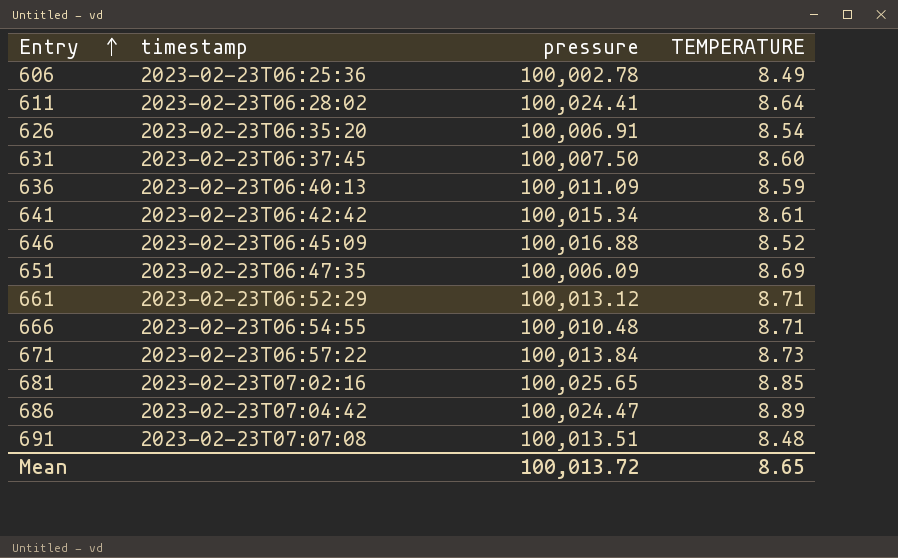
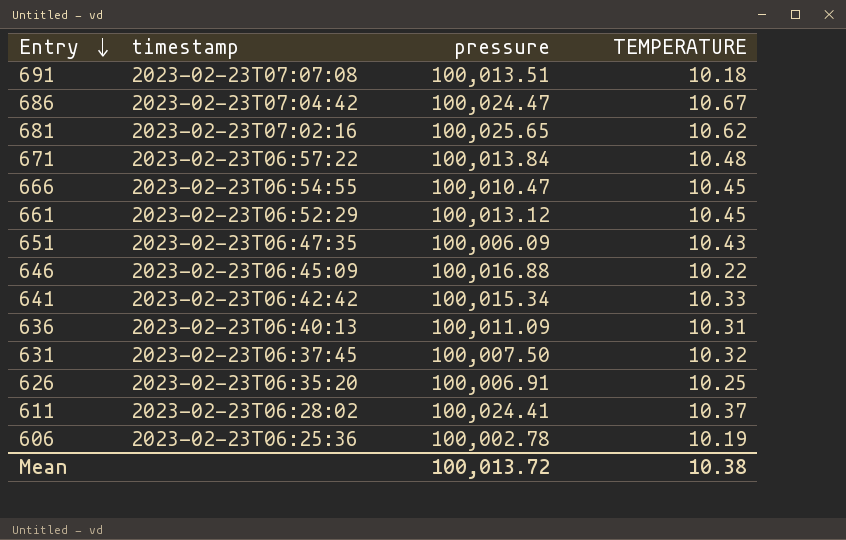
row order: Entry ascending -> Entry descending
691 | TEMPERATURE: 8.48 -> 10.18
686 | TEMPERATURE: 8.89 -> 10.67
681 | TEMPERATURE: 8.85 -> 10.62
671 | TEMPERATURE: 8.73 -> 10.48
666 | pressure: 100,010.48 -> 100,010.47
666 | TEMPERATURE: 8.71 -> 10.45
661 | TEMPERATURE: 8.71 -> 10.45
651 | TEMPERATURE: 8.69 -> 10.43
646 | TEMPERATURE: 8.52 -> 10.22
641 | TEMPERATURE: 8.61 -> 10.33
636 | TEMPERATURE: 8.59 -> 10.31
631 | TEMPERATURE: 8.60 -> 10.32
626 | TEMPERATURE: 8.54 -> 10.25
611 | TEMPERATURE: 8.64 -> 10.37
606 | TEMPERATURE: 8.49 -> 10.19
Mean | TEMPERATURE: 8.65 -> 10.38

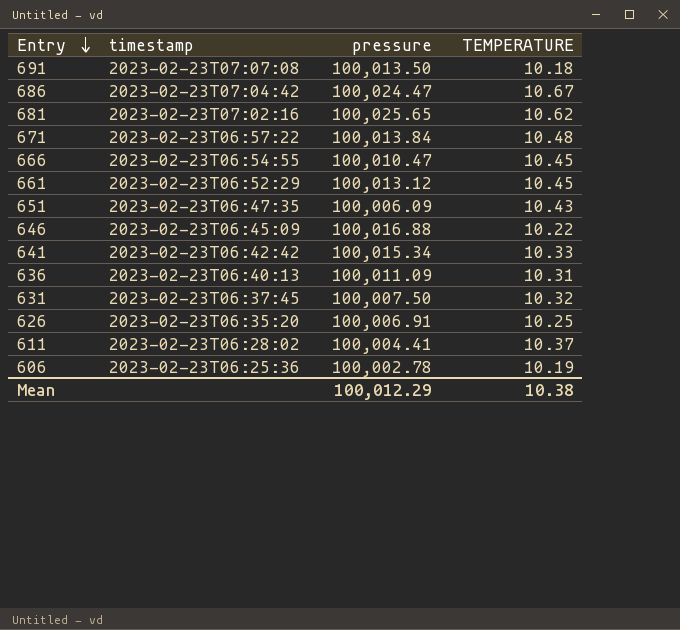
691 | pressure: 100,013.51 -> 100,013.50
611 | pressure: 100,024.41 -> 100,004.41
Mean | pressure: 100,013.72 -> 100,012.29

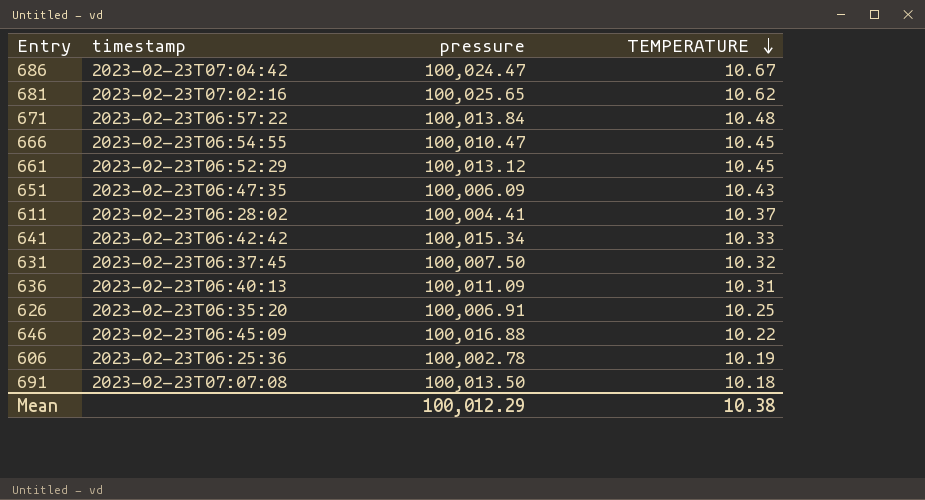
row order: Entry descending -> TEMPERATURE descending

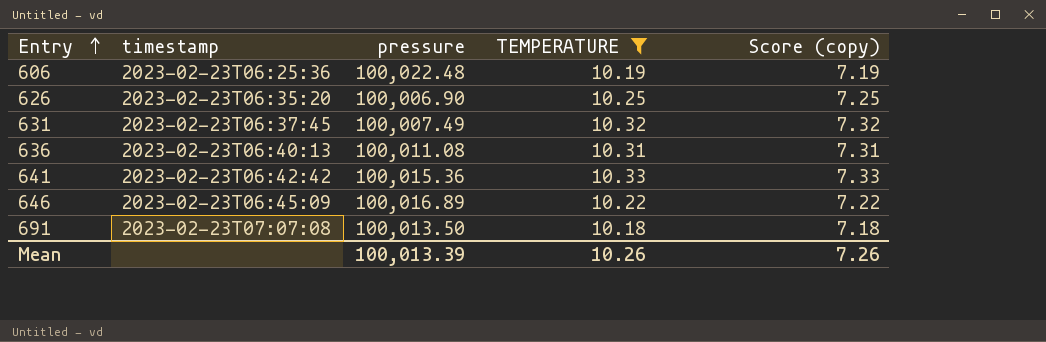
filter: none -> TEMPERATURE <= 10.33
row order: TEMPERATURE descending -> Entry ascending
column Score (copy) | formula: none -> [TEMPERATURE] - 3
606 | pressure: 100,002.78 -> 100,022.48
626 | pressure: 100,006.91 -> 100,006.90
631 | pressure: 100,007.50 -> 100,007.49
636 | pressure: 100,011.09 -> 100,011.08
641 | pressure: 100,015.34 -> 100,015.36
646 | pressure: 100,016.88 -> 100,016.89
Mean | pressure: 100,012.29 -> 100,013.39
Mean | TEMPERATURE: 10.38 -> 10.26

